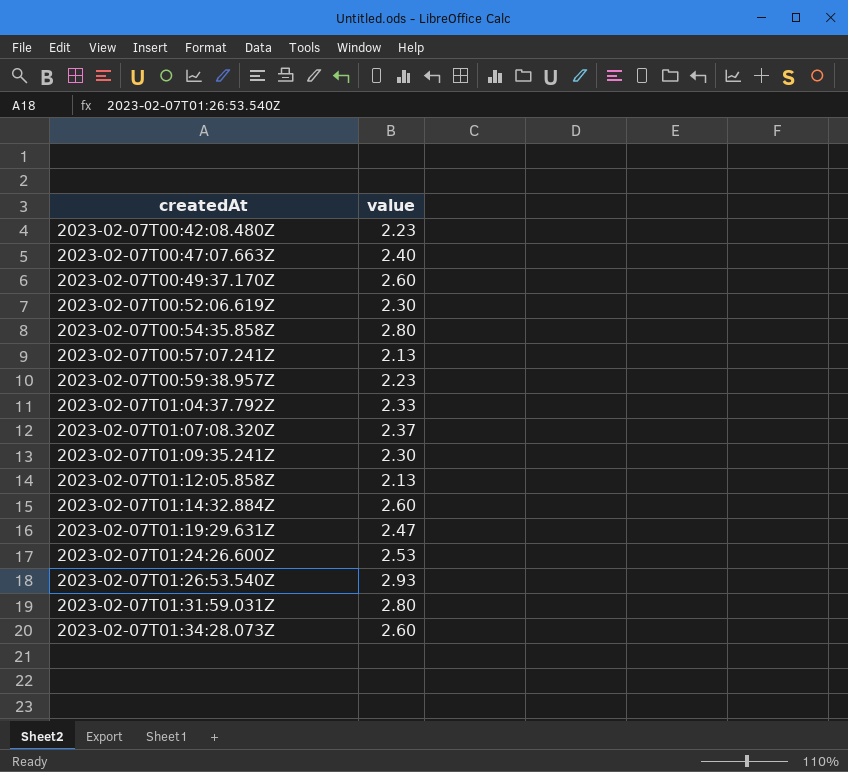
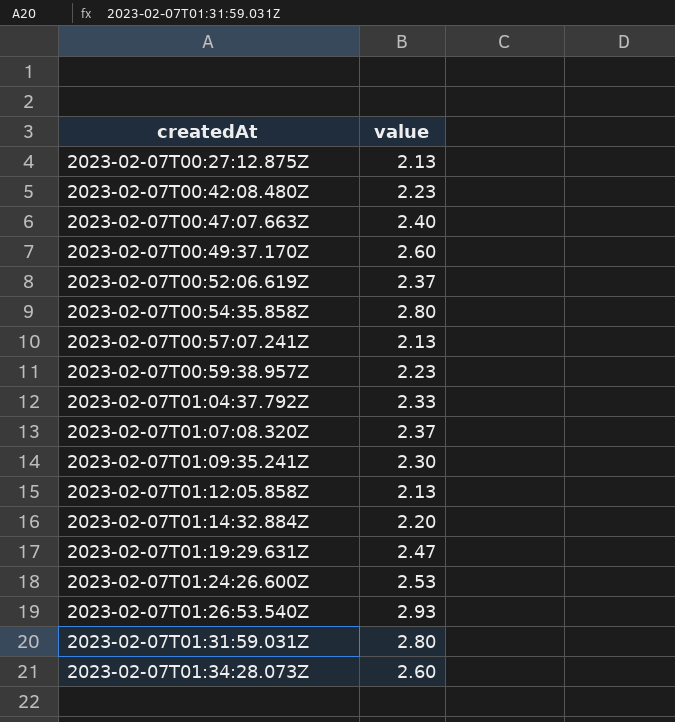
row 2023-02-07T00:27:12.875Z: none -> 2.13
2023-02-07T00:52:06.619Z | value: 2.30 -> 2.37
2023-02-07T01:14:32.884Z | value: 2.60 -> 2.20

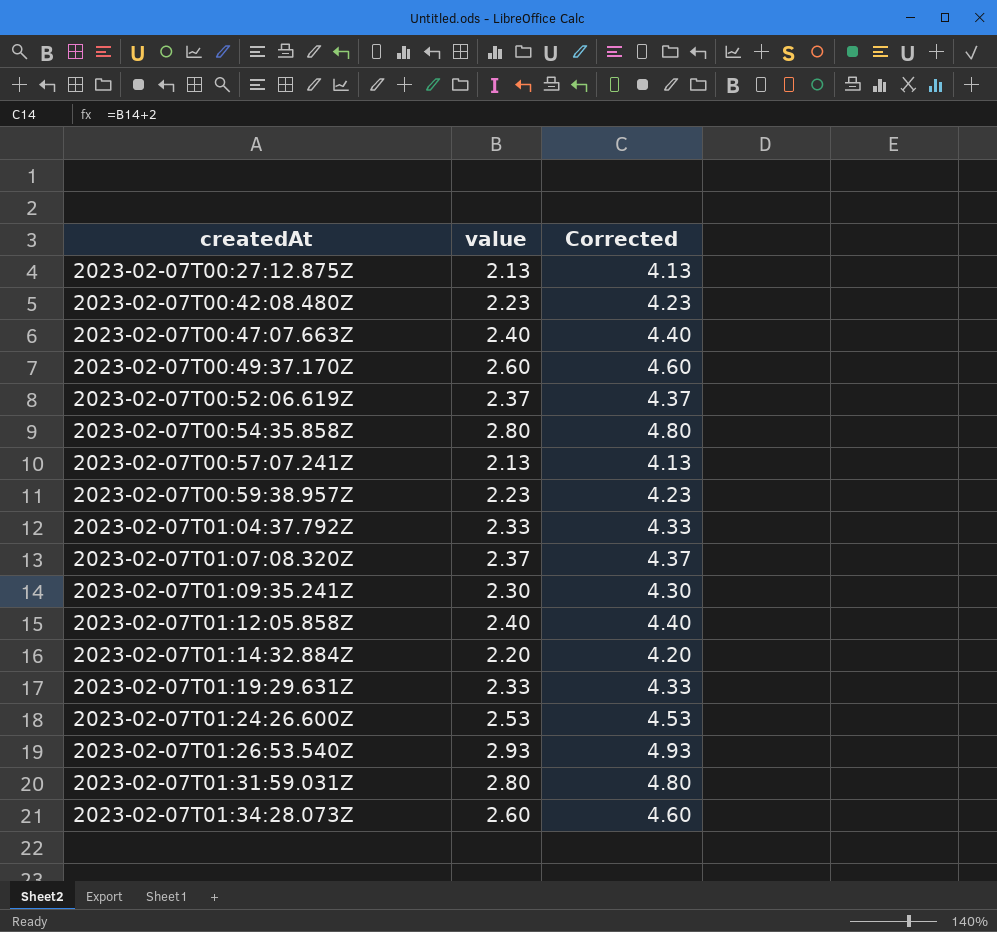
column Corrected | formula: none -> [value] + 2
2023-02-07T01:12:05.858Z | value: 2.13 -> 2.40
2023-02-07T01:19:29.631Z | value: 2.47 -> 2.33

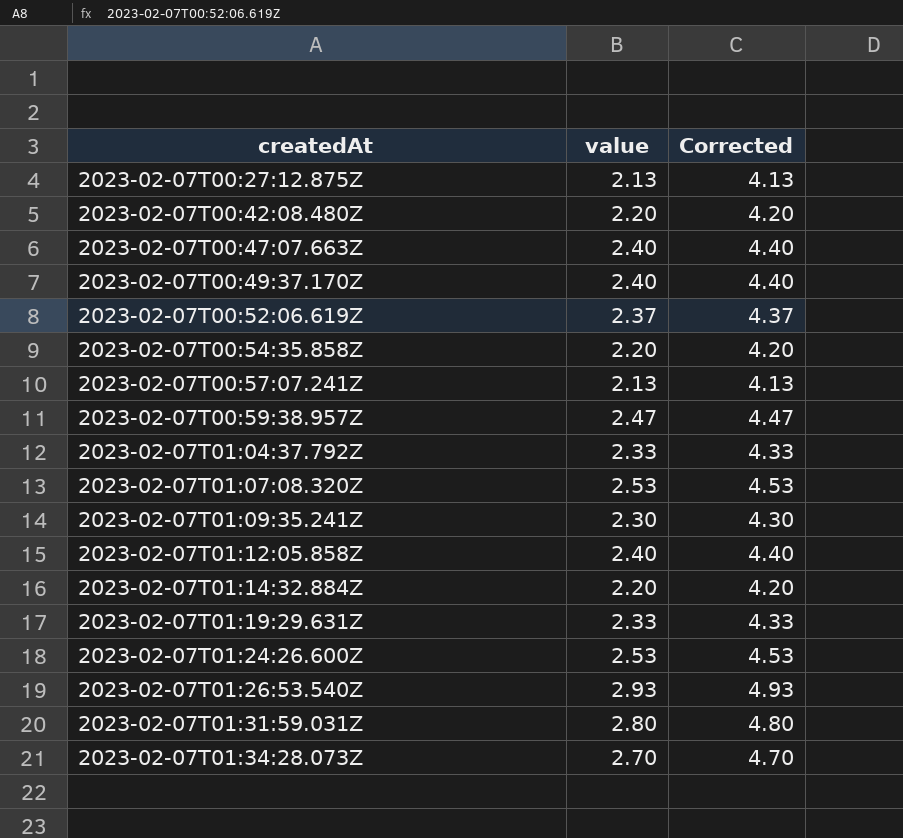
2023-02-07T00:42:08.480Z | value: 2.23 -> 2.20
2023-02-07T00:42:08.480Z | Corrected: 4.23 -> 4.20
2023-02-07T00:49:37.170Z | value: 2.60 -> 2.40
2023-02-07T00:49:37.170Z | Corrected: 4.60 -> 4.40
2023-02-07T00:54:35.858Z | value: 2.80 -> 2.20
2023-02-07T00:54:35.858Z | Corrected: 4.80 -> 4.20
2023-02-07T00:59:38.957Z | value: 2.23 -> 2.47
2023-02-07T00:59:38.957Z | Corrected: 4.23 -> 4.47
2023-02-07T01:07:08.320Z | value: 2.37 -> 2.53
2023-02-07T01:07:08.320Z | Corrected: 4.37 -> 4.53
2023-02-07T01:34:28.073Z | value: 2.60 -> 2.70
2023-02-07T01:34:28.073Z | Corrected: 4.60 -> 4.70

